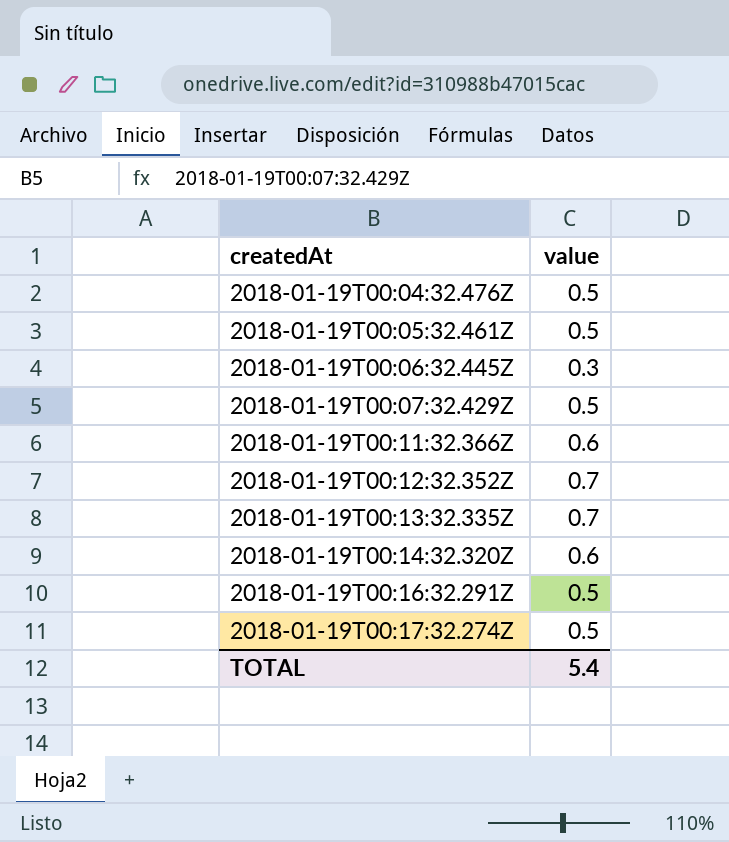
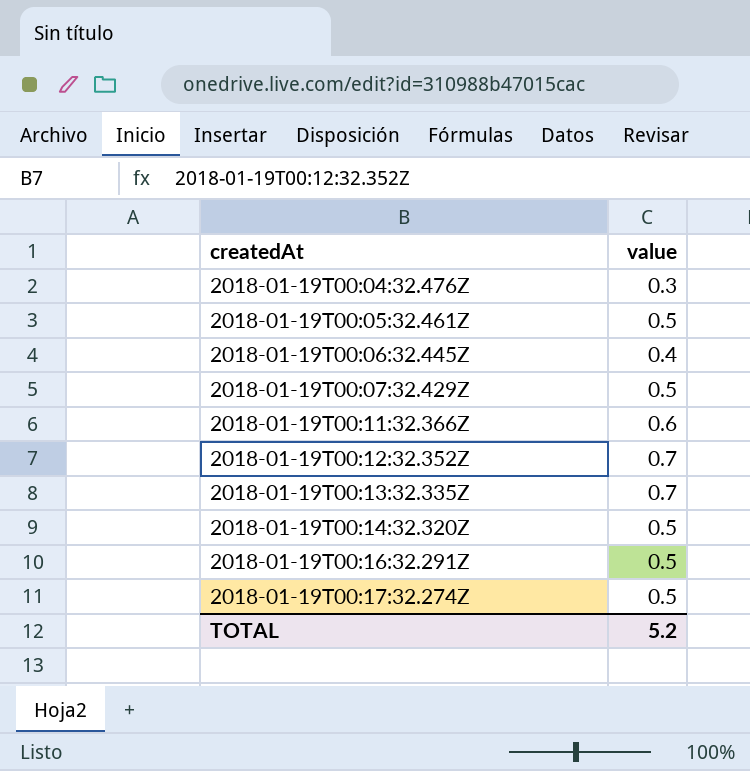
2018-01-19T00:04:32.476Z | value: 0.5 -> 0.3
2018-01-19T00:06:32.445Z | value: 0.3 -> 0.4
2018-01-19T00:14:32.320Z | value: 0.6 -> 0.5
TOTAL | value: 5.4 -> 5.2

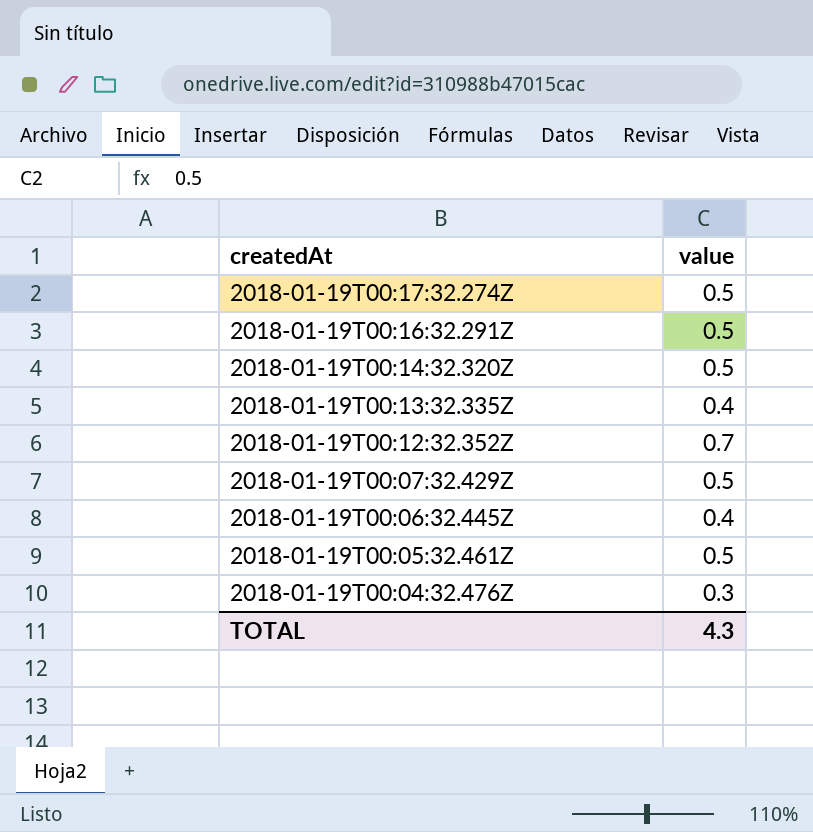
row order: createdAt ascending -> createdAt descending
row 2018-01-19T00:11:32.366Z: 0.6 -> none
2018-01-19T00:13:32.335Z | value: 0.7 -> 0.4
TOTAL | value: 5.2 -> 4.3

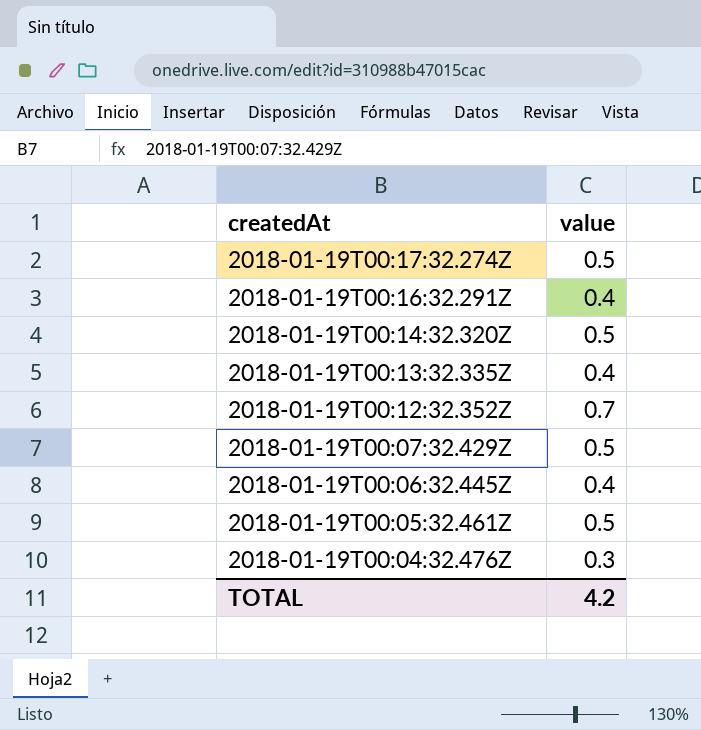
2018-01-19T00:16:32.291Z | value: 0.5 -> 0.4
TOTAL | value: 4.3 -> 4.2

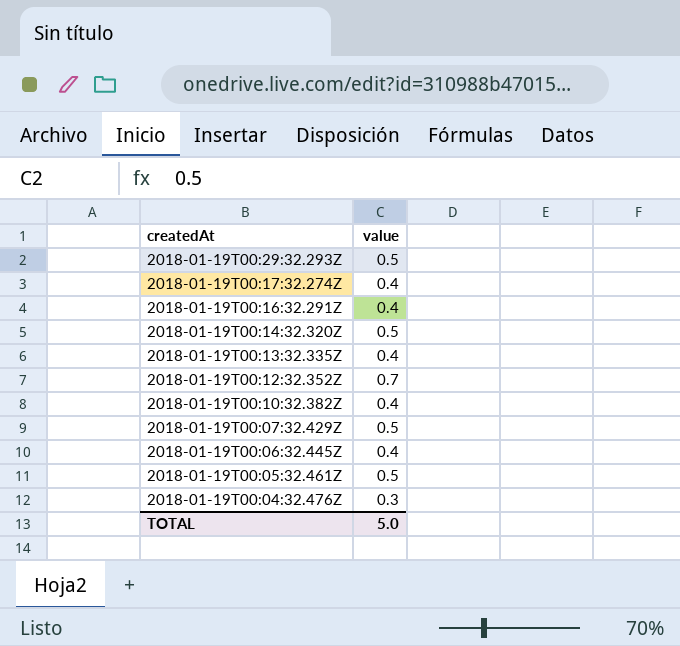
row 2018-01-19T00:29:32.293Z: none -> 0.5
2018-01-19T00:17:32.274Z | value: 0.5 -> 0.4
row 2018-01-19T00:10:32.382Z: none -> 0.4
TOTAL | value: 4.2 -> 5.0

